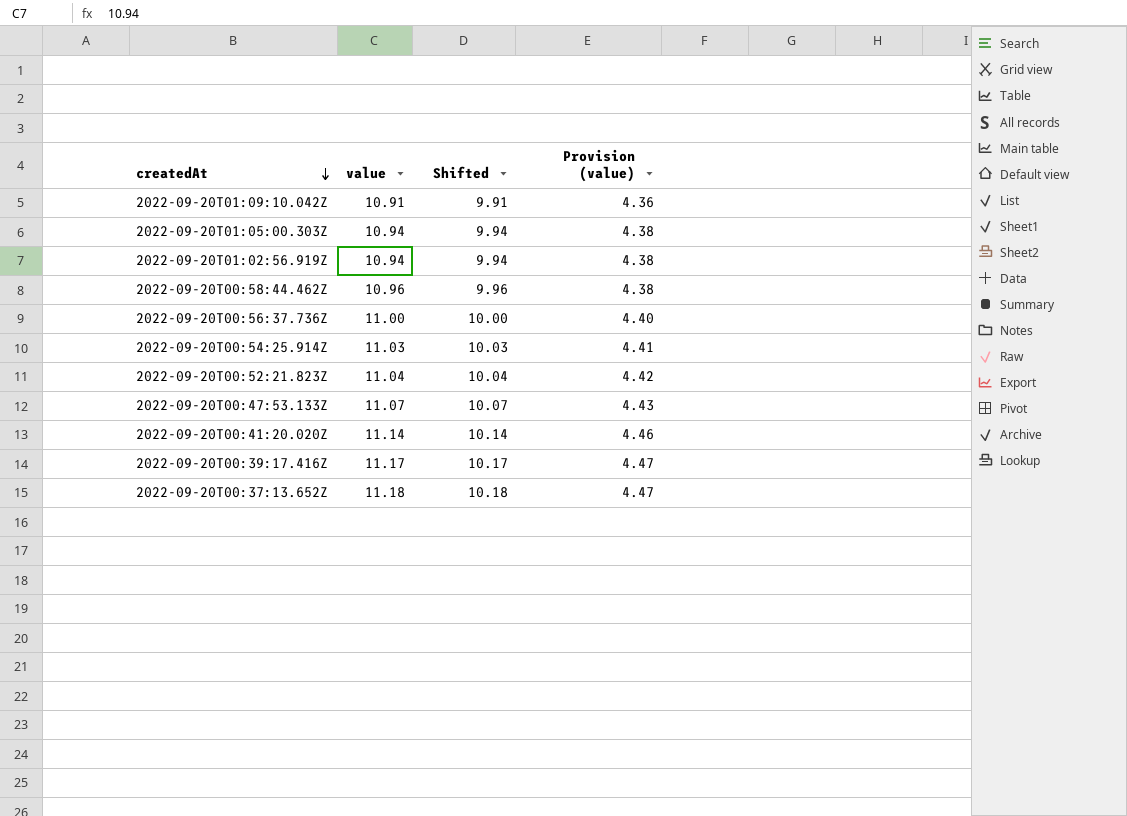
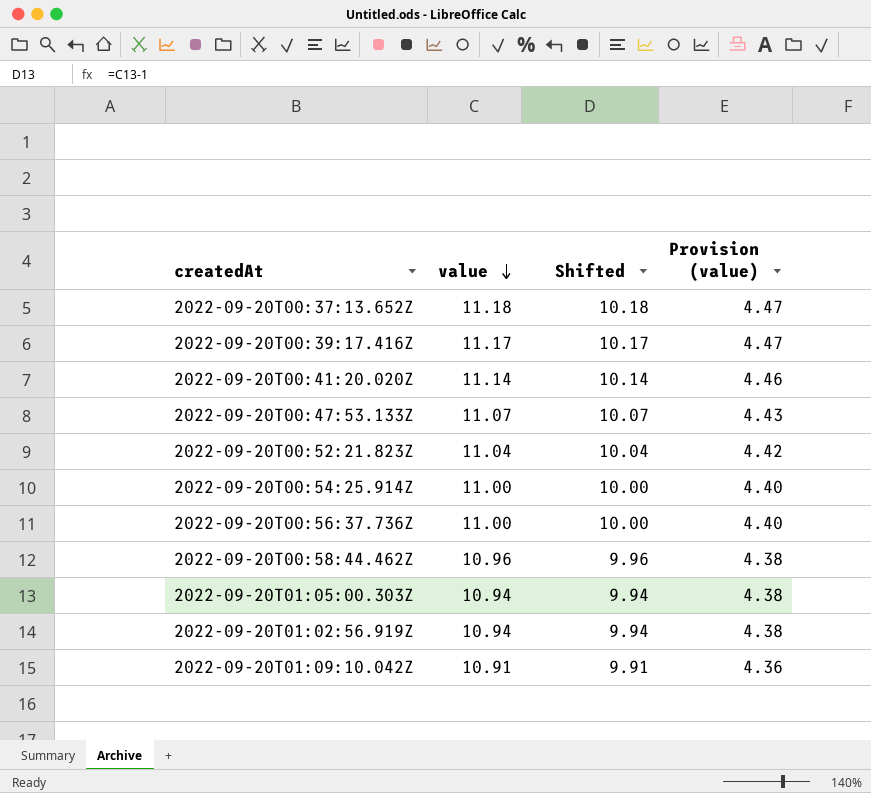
row order: createdAt descending -> value descending
2022-09-20T00:54:25.914Z | value: 11.03 -> 11.00
2022-09-20T00:54:25.914Z | Shifted: 10.03 -> 10.00
2022-09-20T00:54:25.914Z | Provision (value): 4.41 -> 4.40

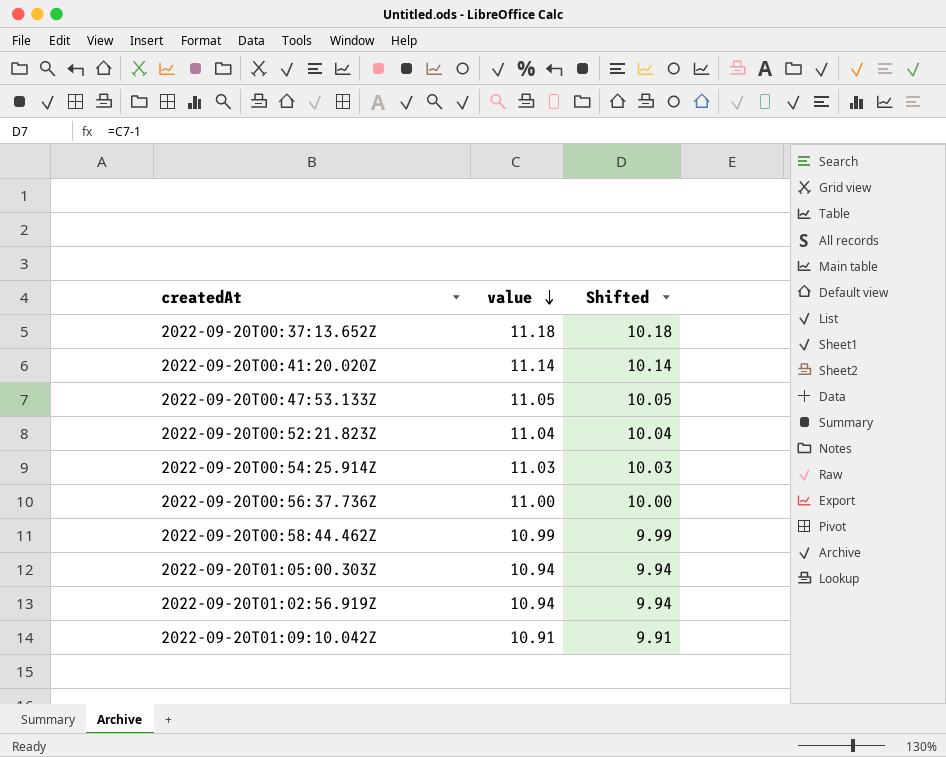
column Provision (value) | formula: [value] * 0.4 -> none
row 2022-09-20T00:39:17.416Z: 11.17 | 10.17 | 4.47 -> none
2022-09-20T00:47:53.133Z | value: 11.07 -> 11.05
2022-09-20T00:47:53.133Z | Shifted: 10.07 -> 10.05
2022-09-20T00:54:25.914Z | value: 11.00 -> 11.03
2022-09-20T00:54:25.914Z | Shifted: 10.00 -> 10.03
2022-09-20T00:58:44.462Z | value: 10.96 -> 10.99
2022-09-20T00:58:44.462Z | Shifted: 9.96 -> 9.99

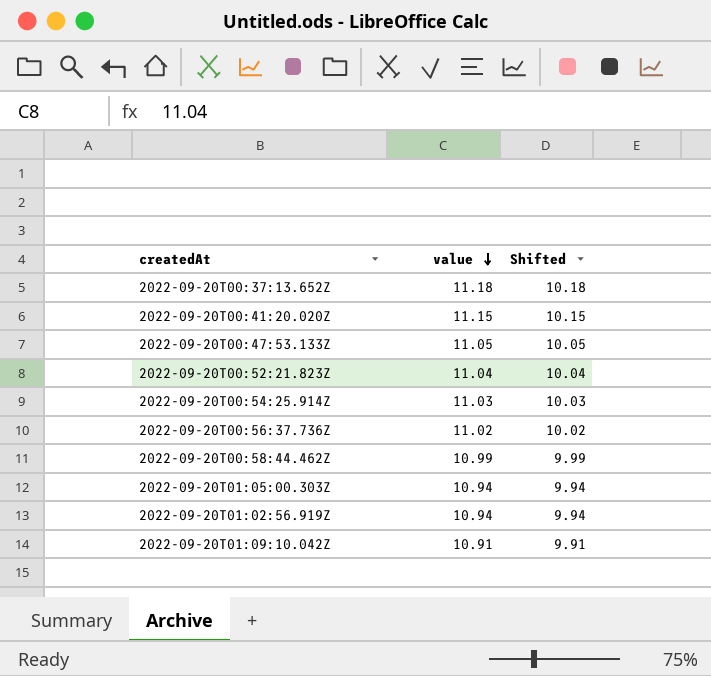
2022-09-20T00:41:20.020Z | value: 11.14 -> 11.15
2022-09-20T00:41:20.020Z | Shifted: 10.14 -> 10.15
2022-09-20T00:56:37.736Z | value: 11.00 -> 11.02
2022-09-20T00:56:37.736Z | Shifted: 10.00 -> 10.02

